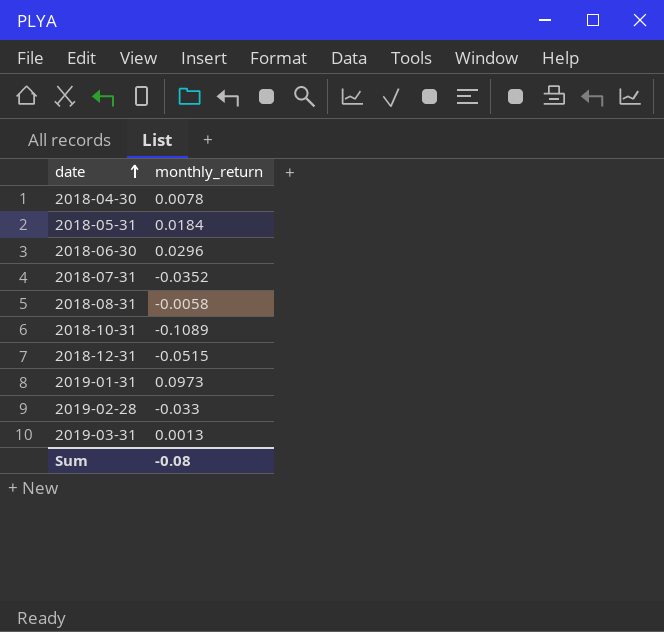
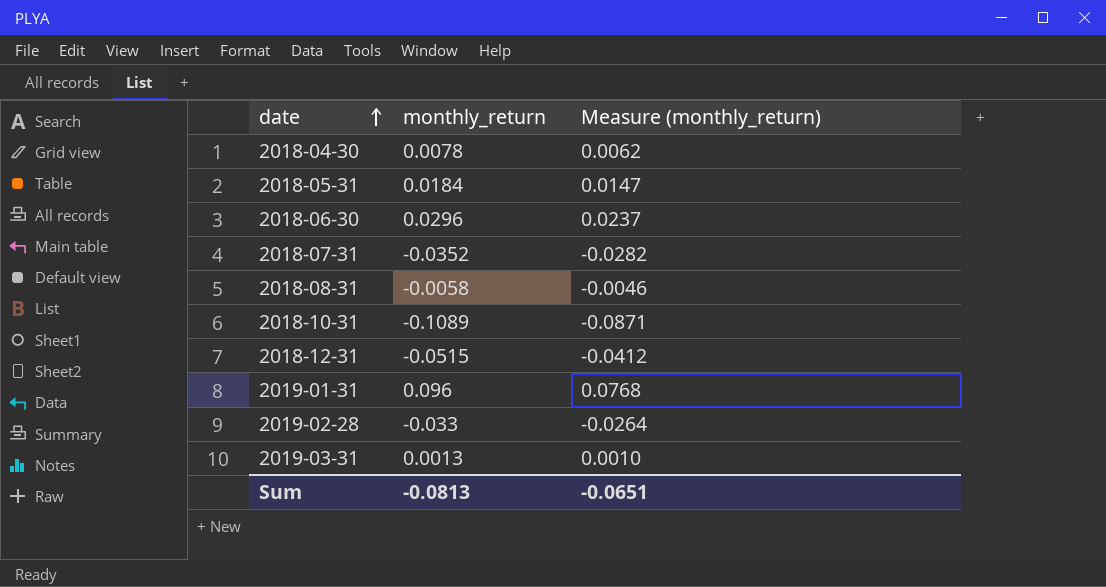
column Measure (monthly_return) | formula: none -> [monthly_return] * 0.8
2019-01-31 | monthly_return: 0.0973 -> 0.096
Sum | monthly_return: -0.08 -> -0.0813

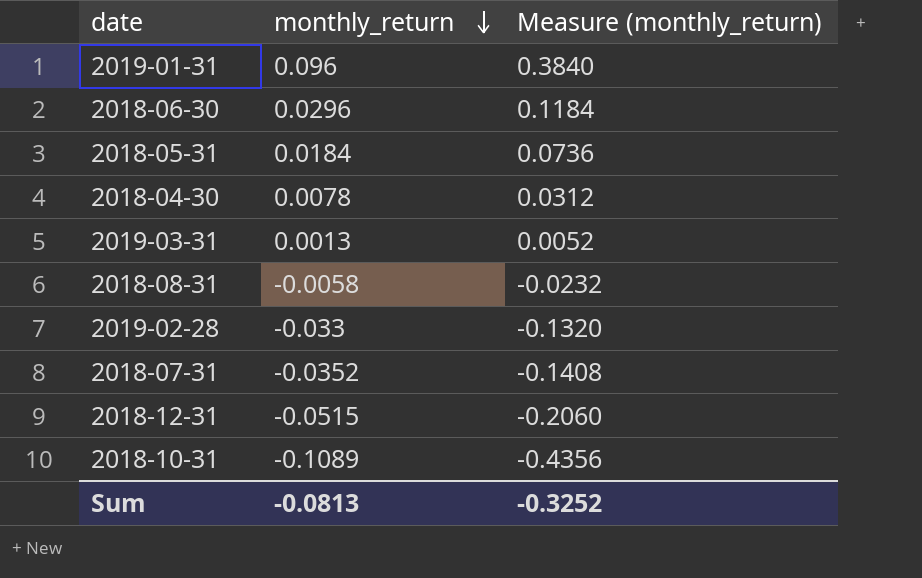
row order: date ascending -> monthly_return descending
column Measure (monthly_return) | formula: [monthly_return] * 0.8 -> [monthly_return] * 4
Sum | Measure (monthly_return): -0.0651 -> -0.3252

